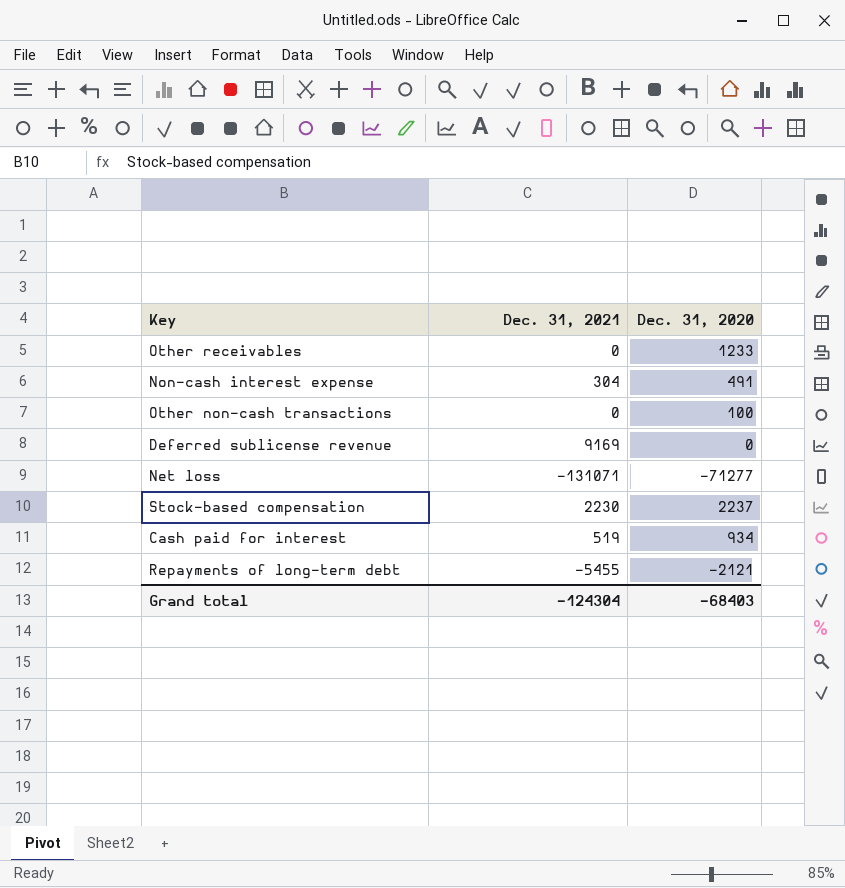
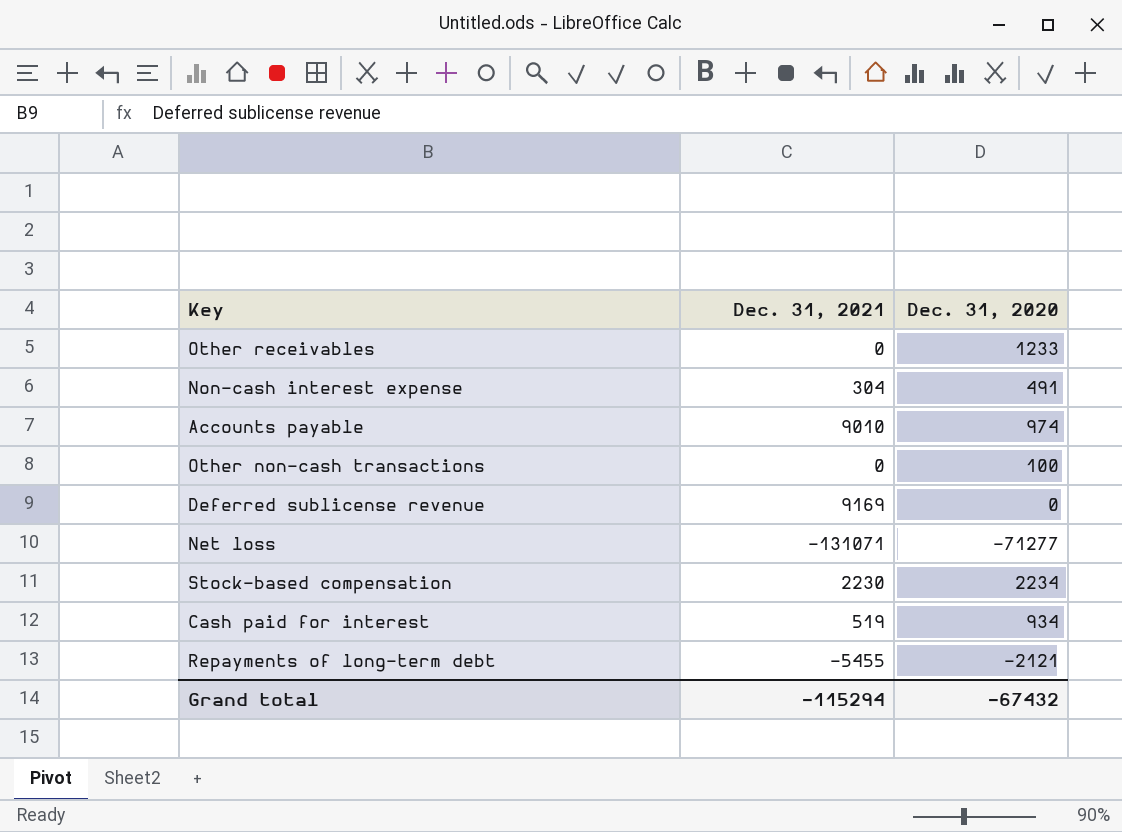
row Accounts payable: none -> 9010 | 974
Stock-based compensation | Dec. 31, 2020: 2237 -> 2234
Grand total | Dec. 31, 2021: -124304 -> -115294
Grand total | Dec. 31, 2020: -68403 -> -67432

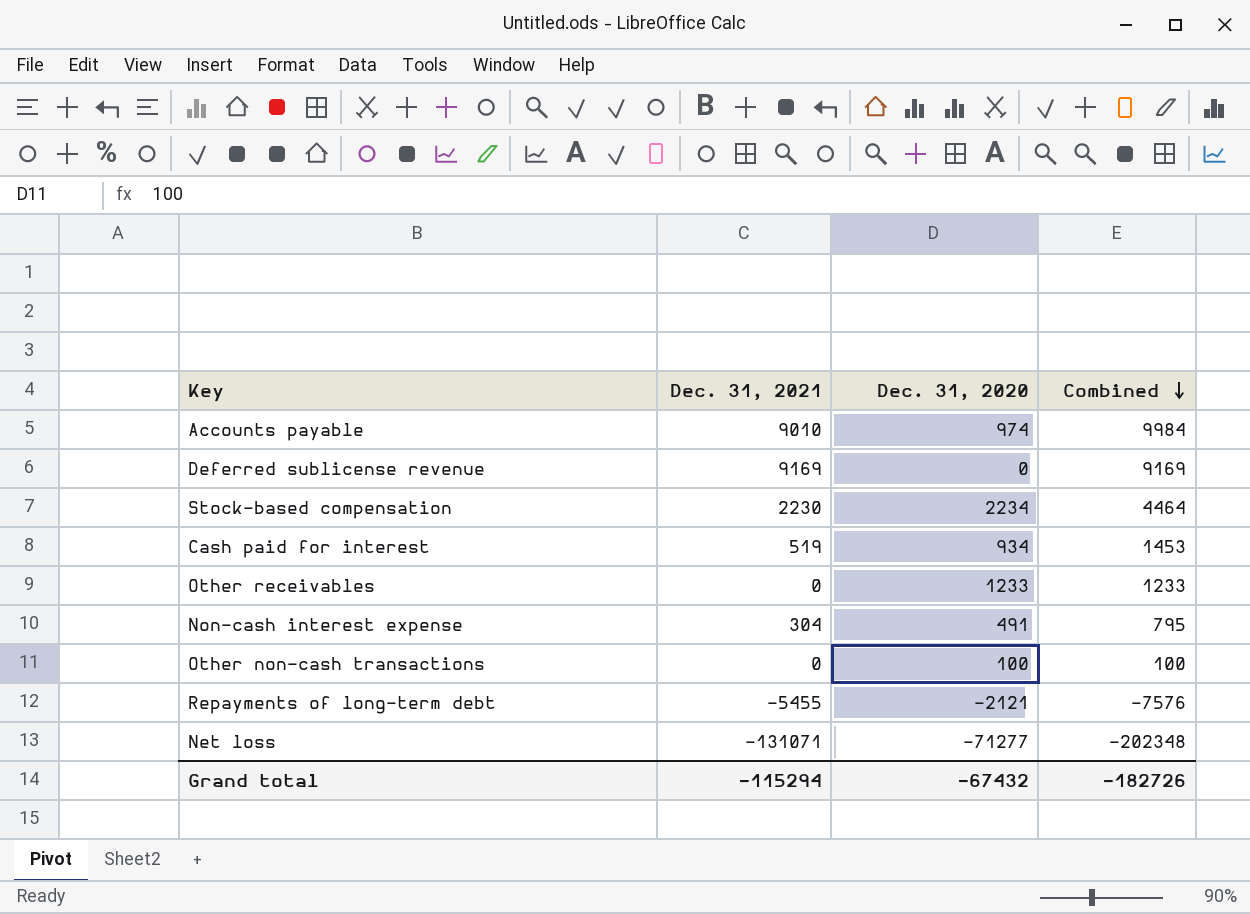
row order: none -> Combined descending
column Combined | formula: none -> [Dec. 31, 2021] + [Dec. 31, 2020]

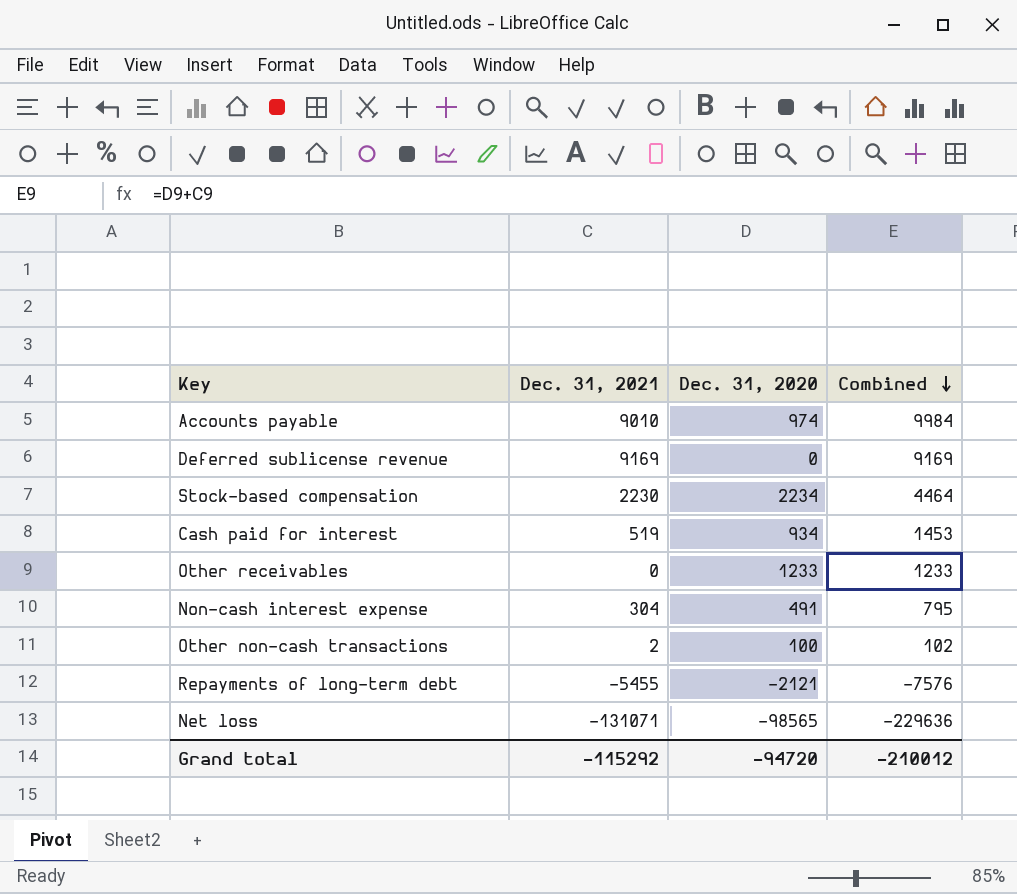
Other non-cash transactions | Dec. 31, 2021: 0 -> 2
Other non-cash transactions | Combined: 100 -> 102
Net loss | Dec. 31, 2020: -71277 -> -98565
Net loss | Combined: -202348 -> -229636
Grand total | Dec. 31, 2021: -115294 -> -115292
Grand total | Dec. 31, 2020: -67432 -> -94720
Grand total | Combined: -182726 -> -210012

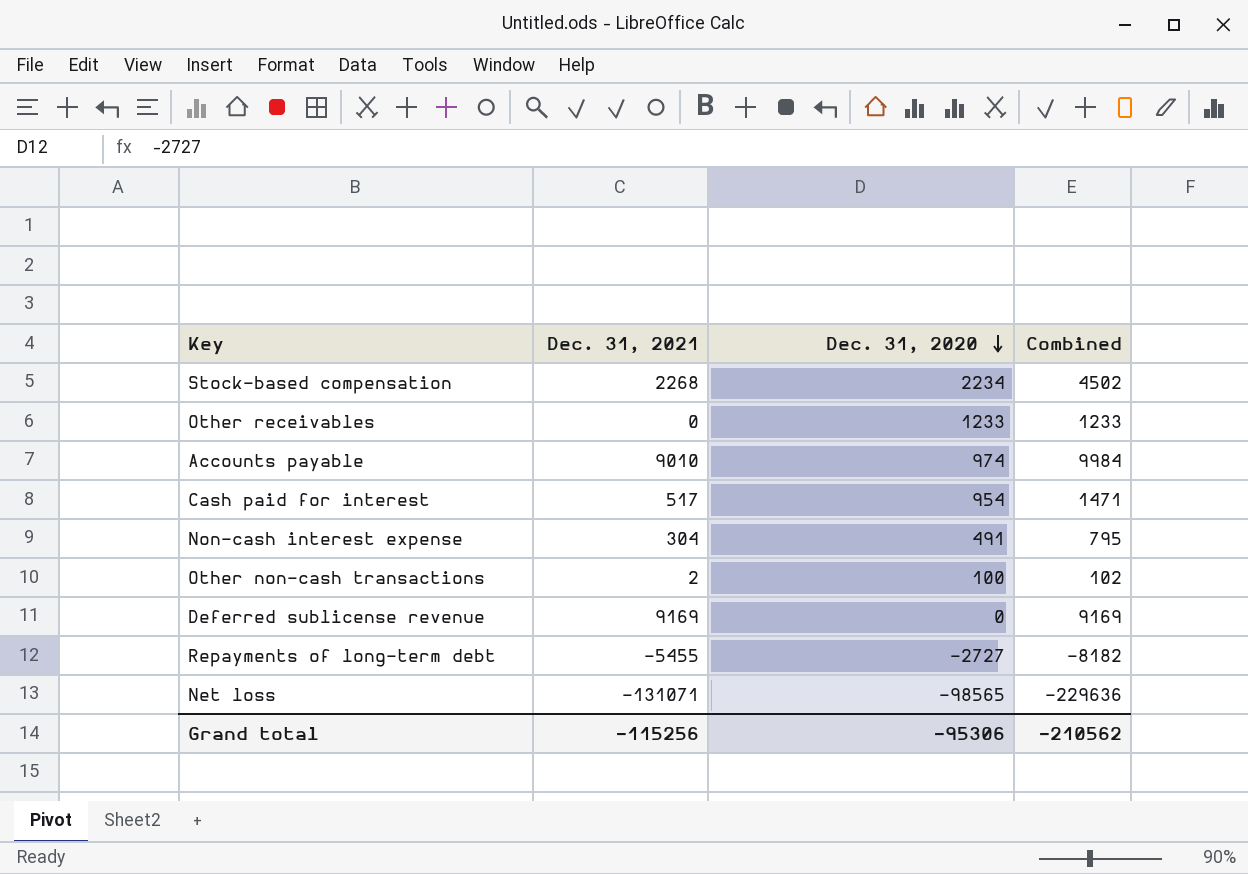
row order: Combined descending -> Dec. 31, 2020 descending
Stock-based compensation | Dec. 31, 2021: 2230 -> 2268
Stock-based compensation | Combined: 4464 -> 4502
Cash paid for interest | Dec. 31, 2021: 519 -> 517
Cash paid for interest | Dec. 31, 2020: 934 -> 954
Cash paid for interest | Combined: 1453 -> 1471
Repayments of long-term debt | Dec. 31, 2020: -2121 -> -2727
Repayments of long-term debt | Combined: -7576 -> -8182
Grand total | Dec. 31, 2021: -115292 -> -115256
Grand total | Dec. 31, 2020: -94720 -> -95306
Grand total | Combined: -210012 -> -210562

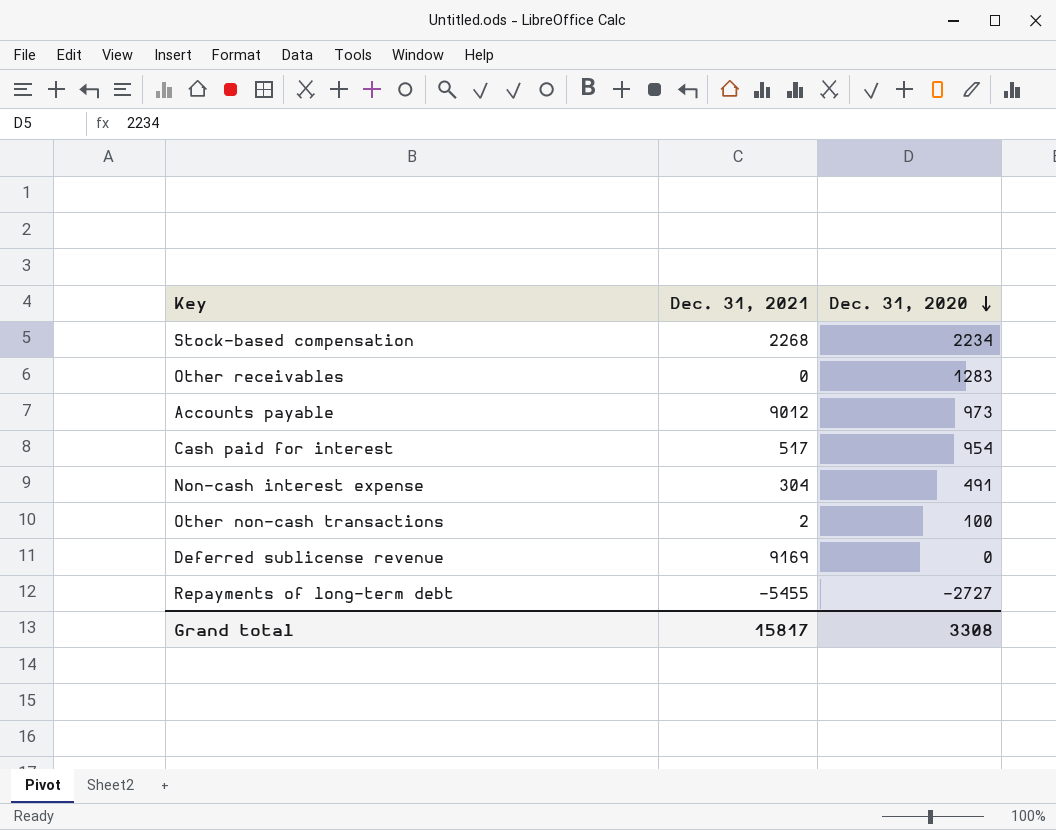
column Combined | formula: [Dec. 31, 2021] + [Dec. 31, 2020] -> none
row Net loss: -131071 | -98565 | -229636 -> none
Other receivables | Dec. 31, 2020: 1233 -> 1283
Accounts payable | Dec. 31, 2021: 9010 -> 9012
Accounts payable | Dec. 31, 2020: 974 -> 973
Grand total | Dec. 31, 2021: -115256 -> 15817
Grand total | Dec. 31, 2020: -95306 -> 3308

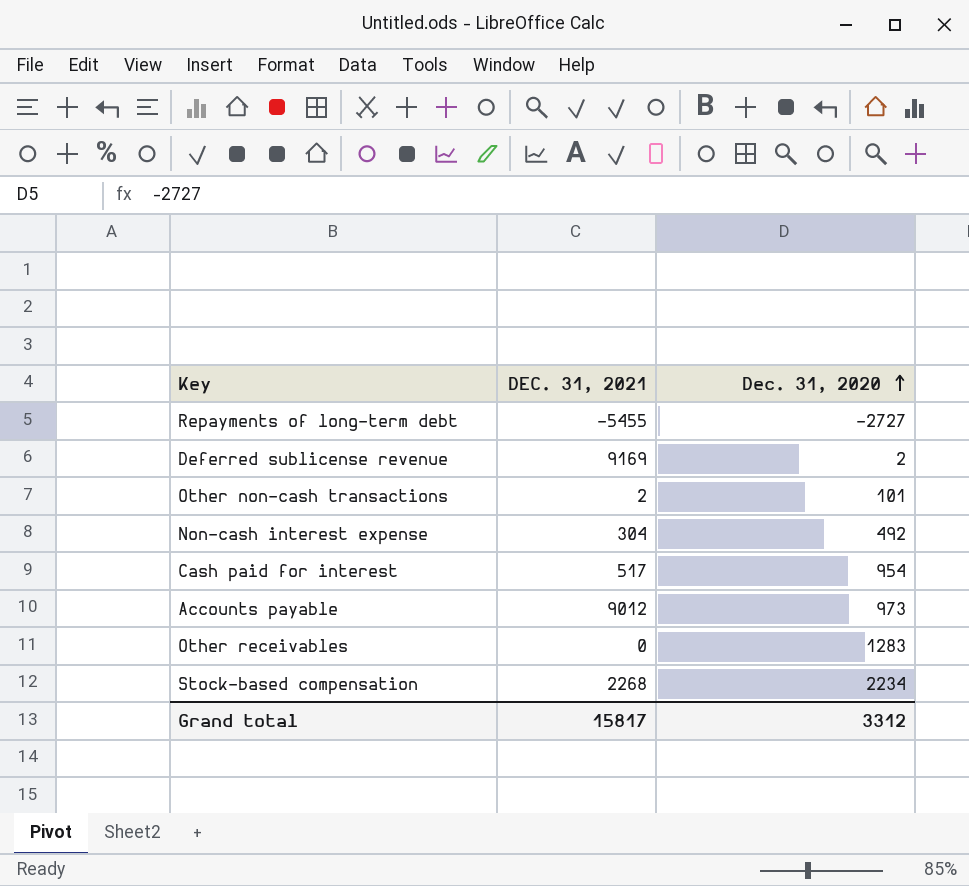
row order: Dec. 31, 2020 descending -> Dec. 31, 2020 ascending
column name: Dec. 31, 2021 -> DEC. 31, 2021
Deferred sublicense revenue | Dec. 31, 2020: 0 -> 2
Other non-cash transactions | Dec. 31, 2020: 100 -> 101
Non-cash interest expense | Dec. 31, 2020: 491 -> 492
Grand total | Dec. 31, 2020: 3308 -> 3312

